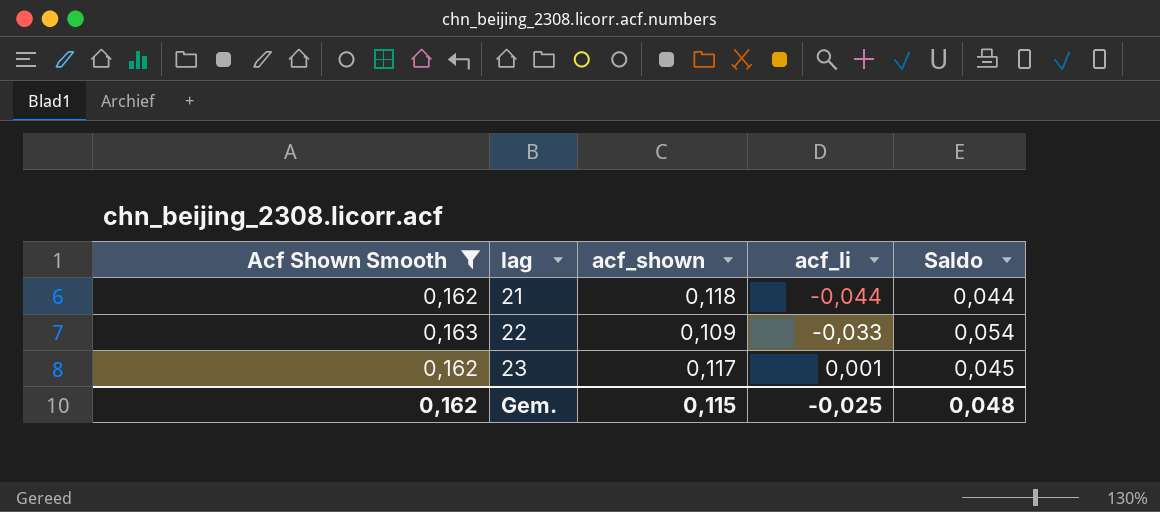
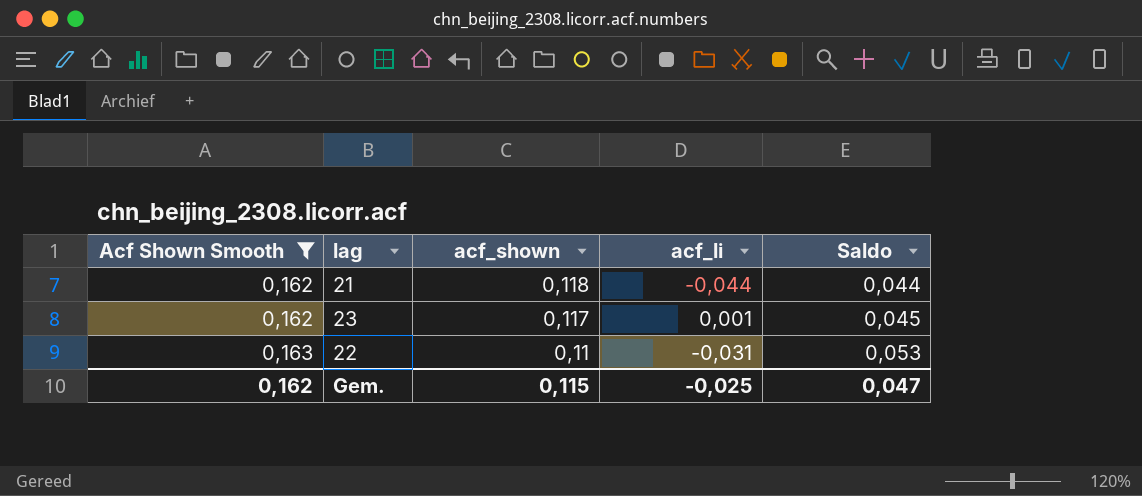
row order: lag ascending -> Acf Shown Smooth ascending
22 | acf_shown: 0,109 -> 0,11
22 | acf_li: -0,033 -> -0,031
22 | Saldo: 0,054 -> 0,053
Gem. | Saldo: 0,048 -> 0,047

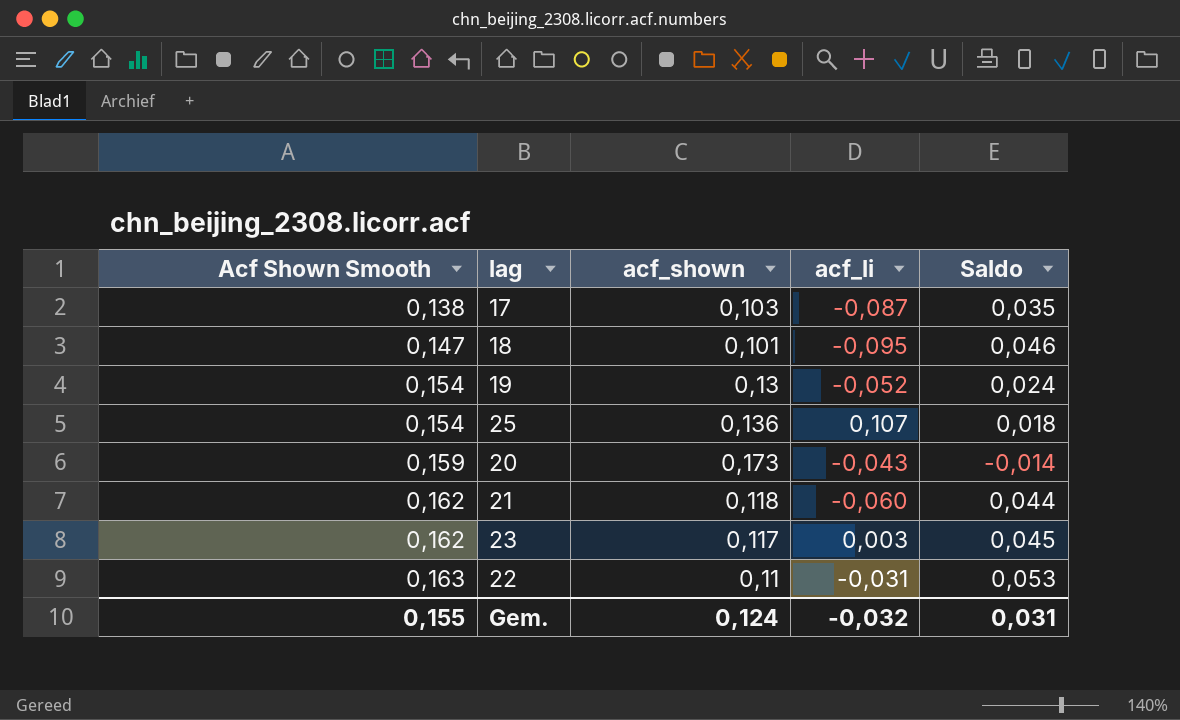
filter: Acf Shown Smooth >= 0,162 -> none
21 | acf_li: -0,044 -> -0,060
23 | acf_li: 0,001 -> 0,003
Gem. | Acf Shown Smooth: 0,162 -> 0,155
Gem. | acf_shown: 0,115 -> 0,124
Gem. | acf_li: -0,025 -> -0,032
Gem. | Saldo: 0,047 -> 0,031

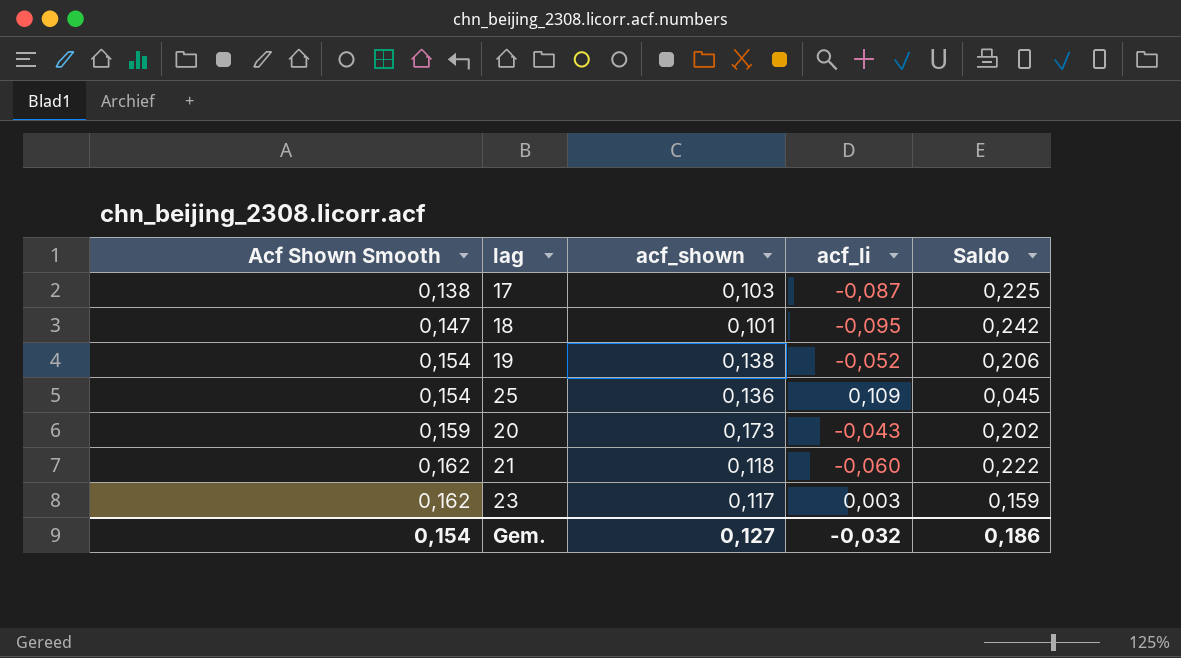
column Saldo | formula: [Acf Shown Smooth] - [acf_shown] -> [Acf Shown Smooth] - [acf_li]
row 22: 0,163 | 0,11 | -0,031 | 0,053 -> none
19 | acf_shown: 0,13 -> 0,138
25 | acf_li: 0,107 -> 0,109
Gem. | Acf Shown Smooth: 0,155 -> 0,154
Gem. | acf_shown: 0,124 -> 0,127
Gem. | Saldo: 0,031 -> 0,186

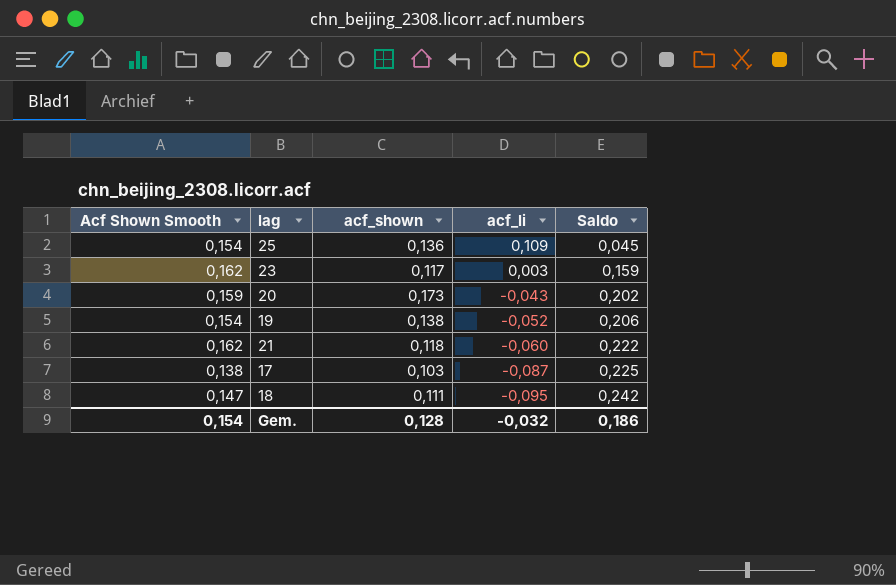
row order: Acf Shown Smooth ascending -> acf_li descending
18 | acf_shown: 0,101 -> 0,111
Gem. | acf_shown: 0,127 -> 0,128

